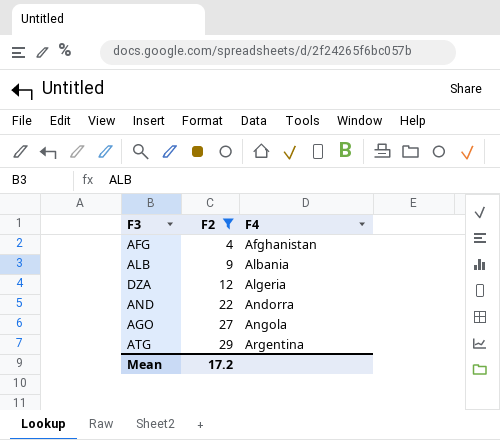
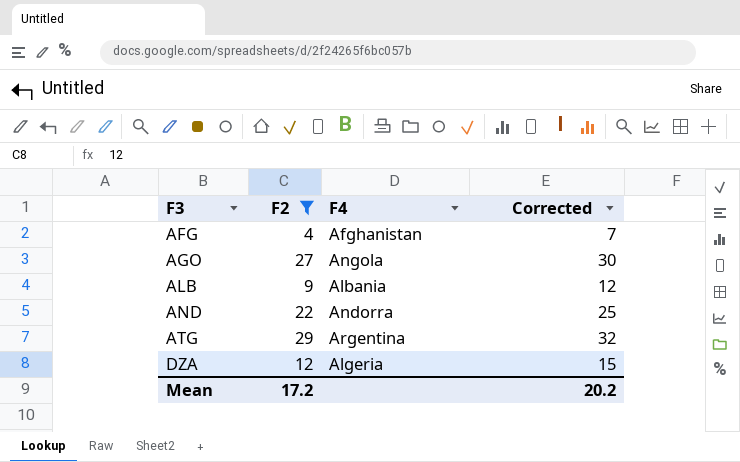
row order: F2 ascending -> F3 ascending
column Corrected | formula: none -> [F2] + 3

